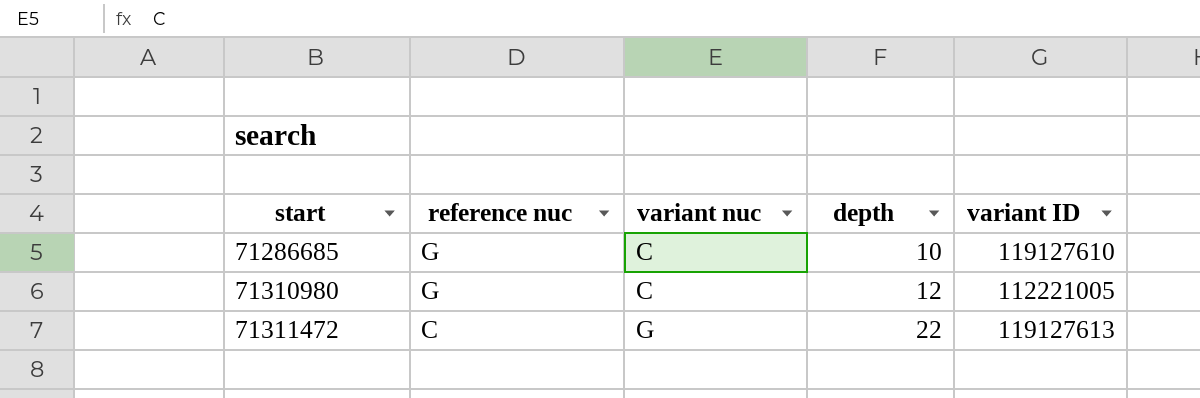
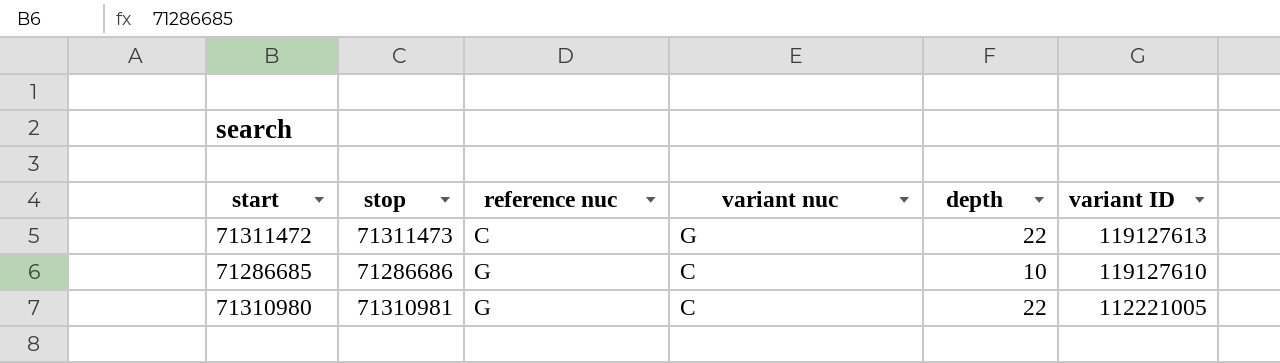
row order: start ascending -> reference nuc ascending
column stop | position: none -> 2
71310980 | depth: 12 -> 22

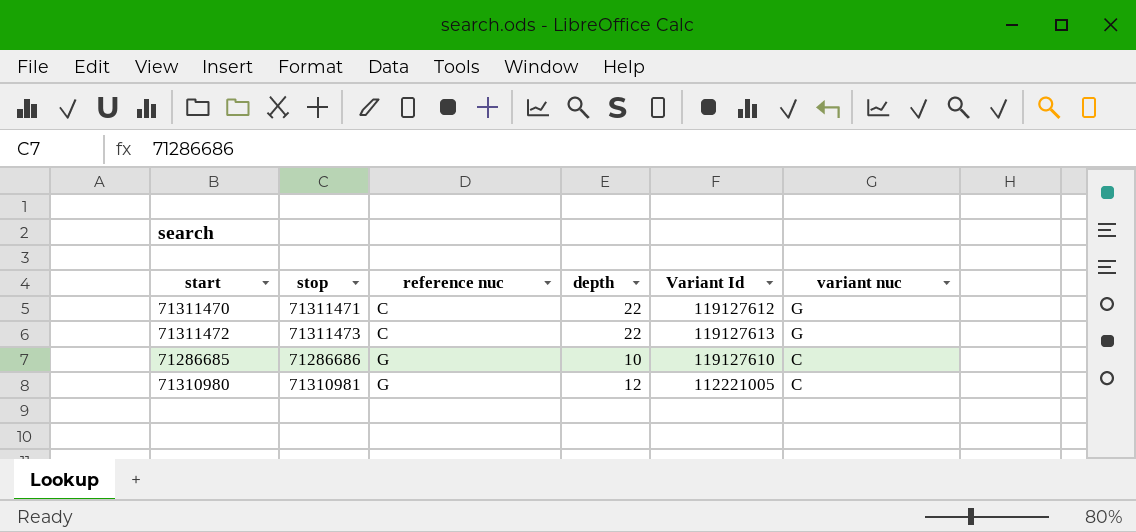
column name: variant ID -> Variant Id
column variant nuc | position: 4 -> 6
row 71311470: none -> 71311471 | C | 22 | 119127612 | G
71310980 | depth: 22 -> 12

